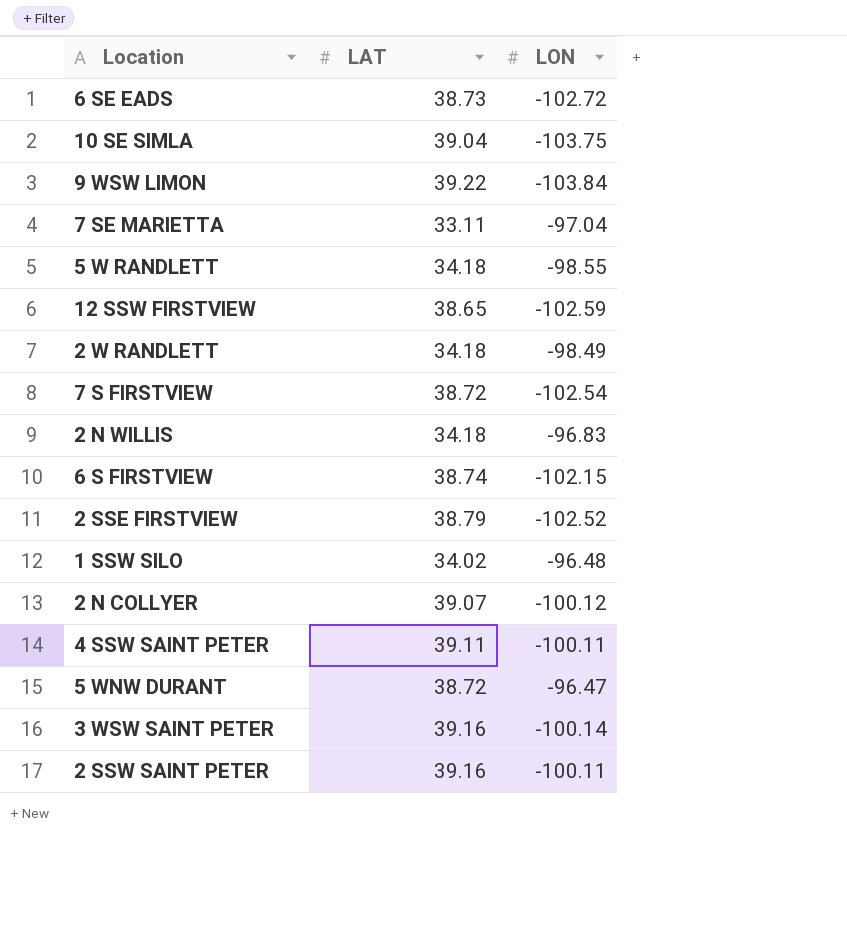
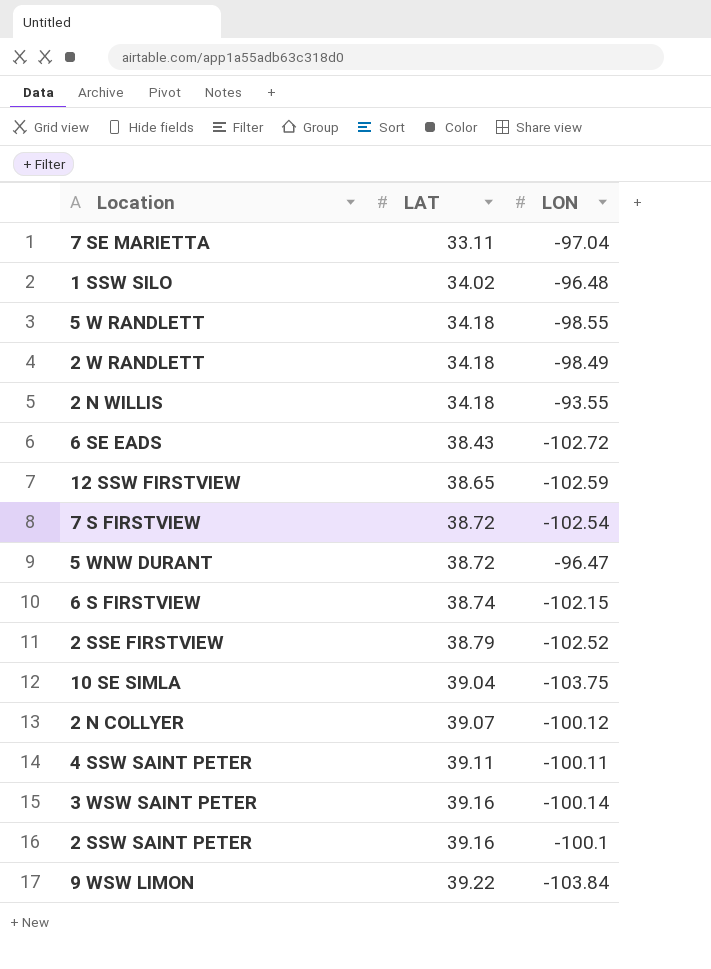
row order: none -> LAT ascending
2 N WILLIS | LON: -96.83 -> -93.55
6 SE EADS | LAT: 38.73 -> 38.43
2 SSW SAINT PETER | LON: -100.11 -> -100.1

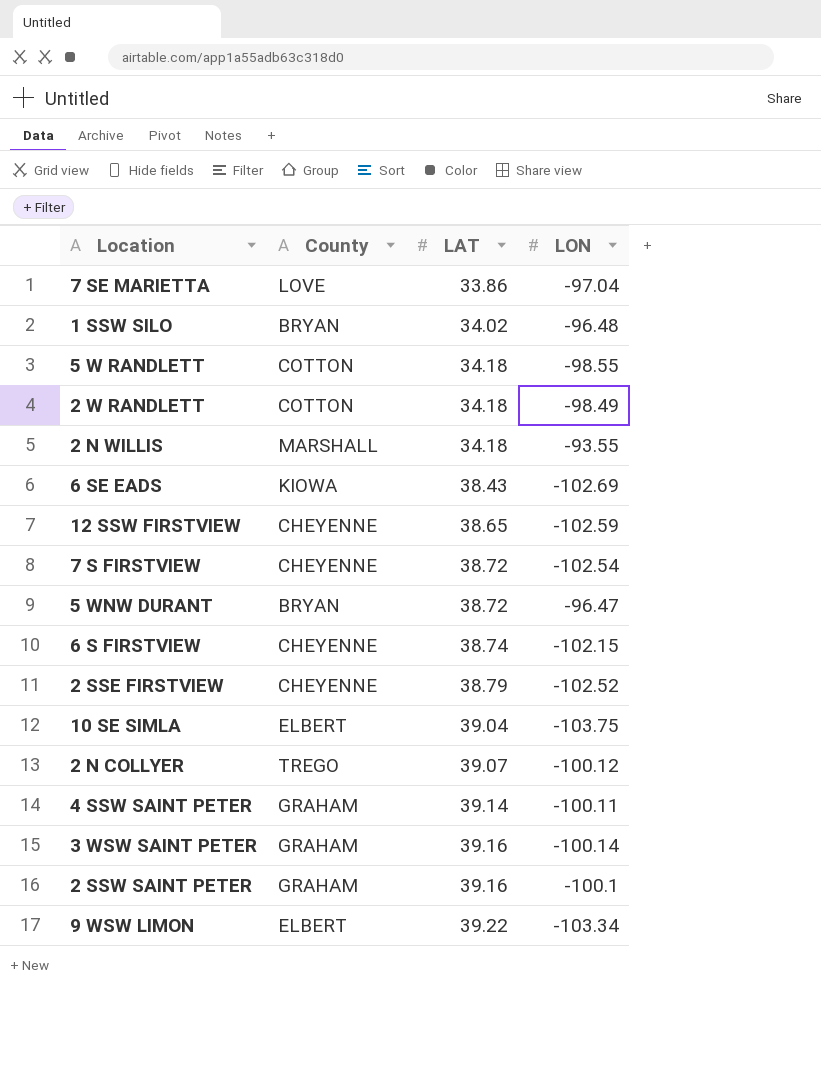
column County | position: none -> 2
7 SE MARIETTA | LAT: 33.11 -> 33.86
6 SE EADS | LON: -102.72 -> -102.69
4 SSW SAINT PETER | LAT: 39.11 -> 39.14
9 WSW LIMON | LON: -103.84 -> -103.34

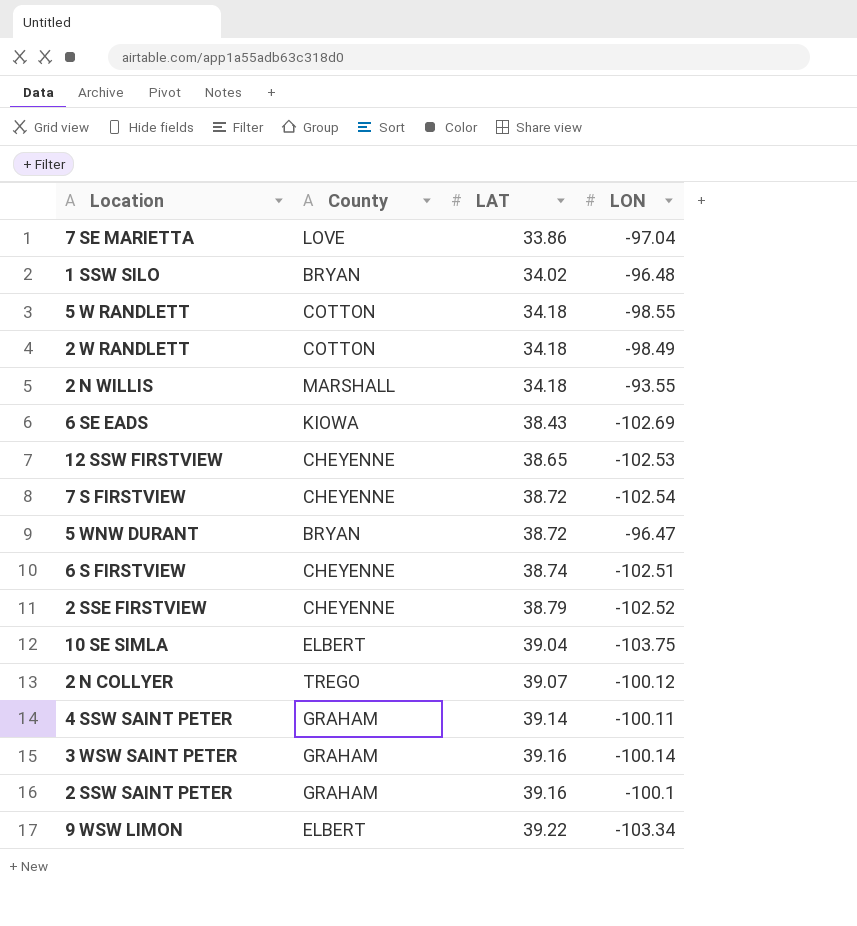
12 SSW FIRSTVIEW | LON: -102.59 -> -102.53
6 S FIRSTVIEW | LON: -102.15 -> -102.51

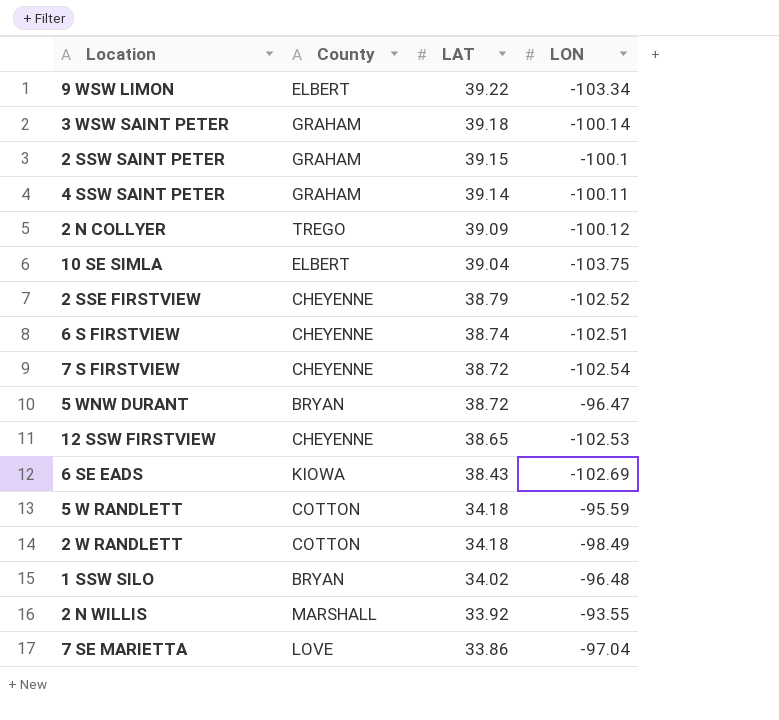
row order: LAT ascending -> LAT descending
3 WSW SAINT PETER | LAT: 39.16 -> 39.18
2 SSW SAINT PETER | LAT: 39.16 -> 39.15
2 N COLLYER | LAT: 39.07 -> 39.09
5 W RANDLETT | LON: -98.55 -> -95.59
2 N WILLIS | LAT: 34.18 -> 33.92

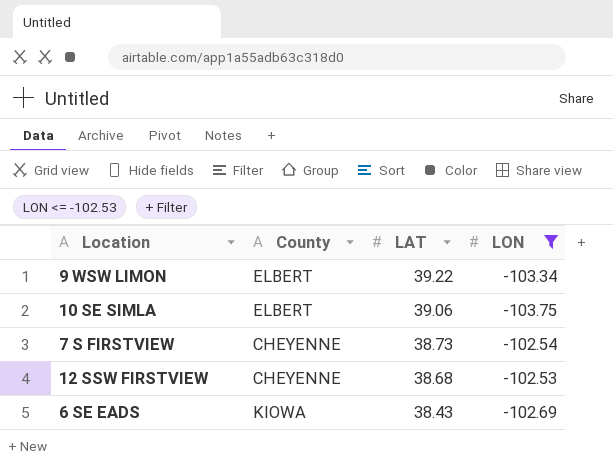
filter: none -> LON <= -102.53
10 SE SIMLA | LAT: 39.04 -> 39.06
7 S FIRSTVIEW | LAT: 38.72 -> 38.73
12 SSW FIRSTVIEW | LAT: 38.65 -> 38.68

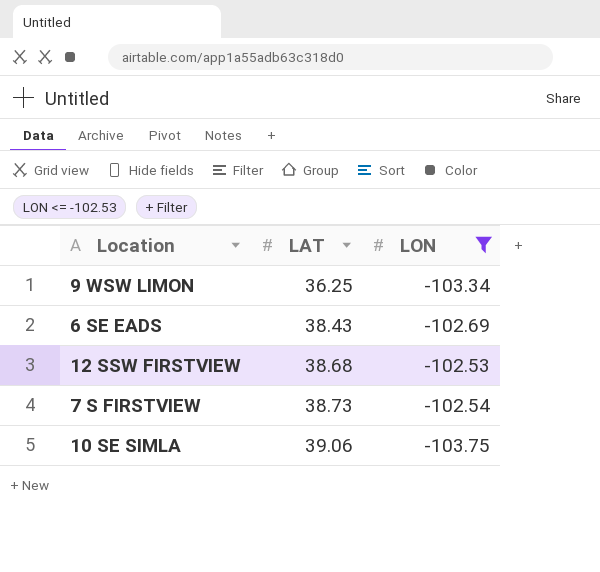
row order: LAT descending -> LAT ascending
column County | position: 2 -> none
9 WSW LIMON | LAT: 39.22 -> 36.25

